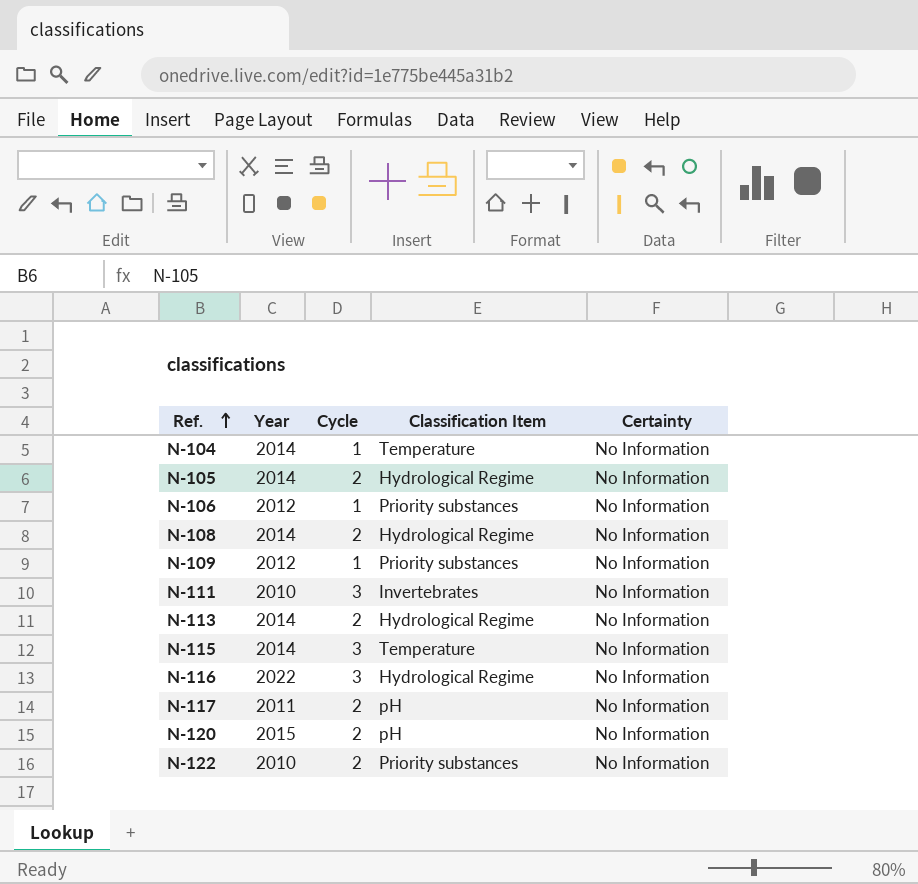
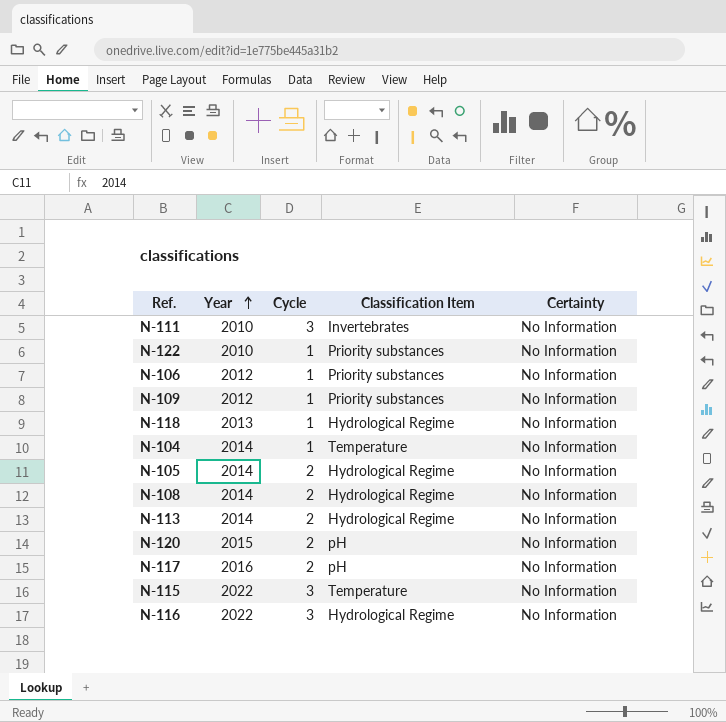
row order: Ref. ascending -> Year ascending
N-122 | Cycle: 2 -> 1
row N-118: none -> 2013 | 1 | Hydrological Regime | No Information
N-117 | Year: 2011 -> 2016
N-115 | Year: 2014 -> 2022

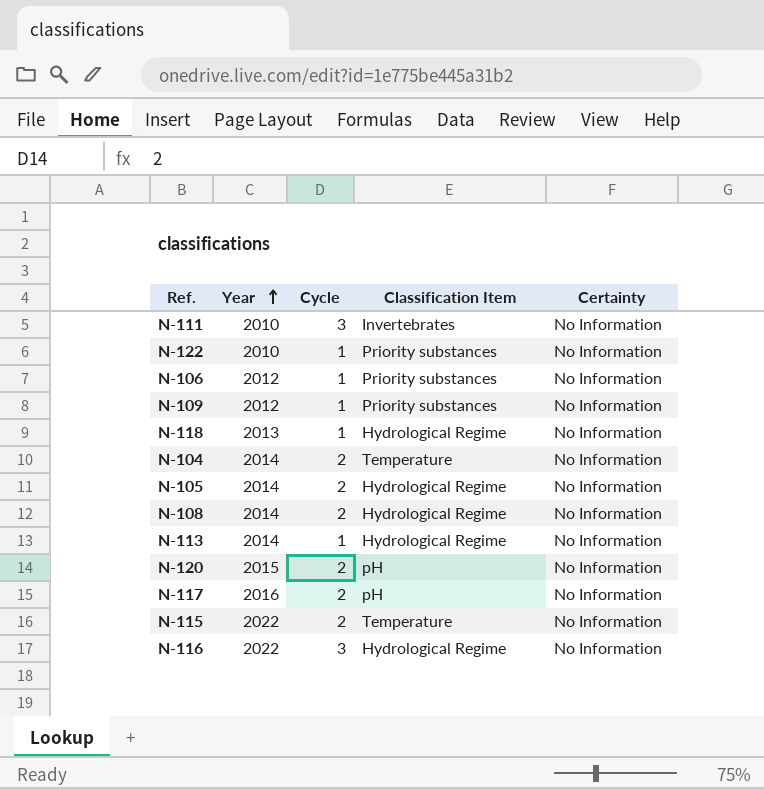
N-104 | Cycle: 1 -> 2
N-113 | Cycle: 2 -> 1
N-115 | Cycle: 3 -> 2

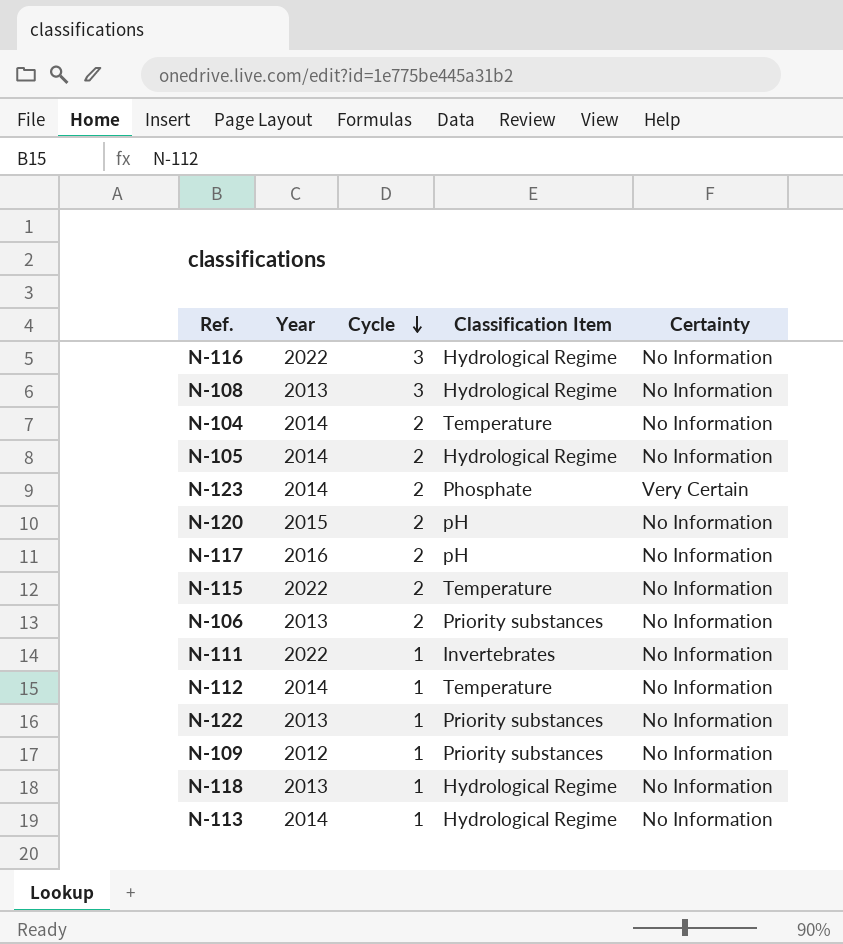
row order: Year ascending -> Cycle descending
N-108 | Year: 2014 -> 2013
N-108 | Cycle: 2 -> 3
row N-123: none -> 2014 | 2 | Phosphate | Very Certain
N-106 | Year: 2012 -> 2013
N-106 | Cycle: 1 -> 2
N-111 | Year: 2010 -> 2022
N-111 | Cycle: 3 -> 1
row N-112: none -> 2014 | 1 | Temperature | No Information
N-122 | Year: 2010 -> 2013

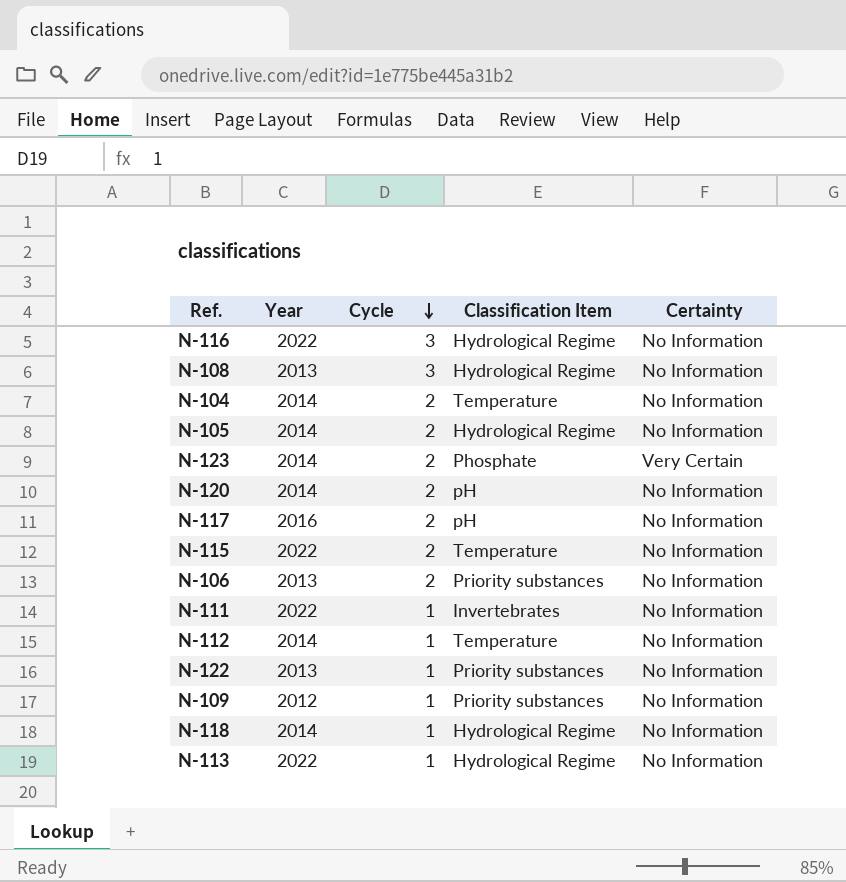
N-120 | Year: 2015 -> 2014
N-118 | Year: 2013 -> 2014
N-113 | Year: 2014 -> 2022

